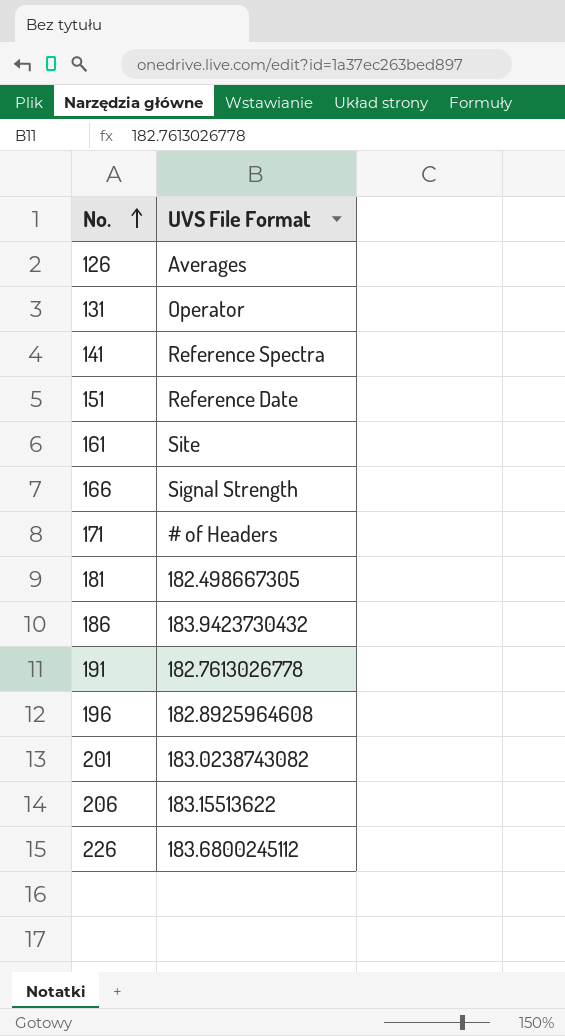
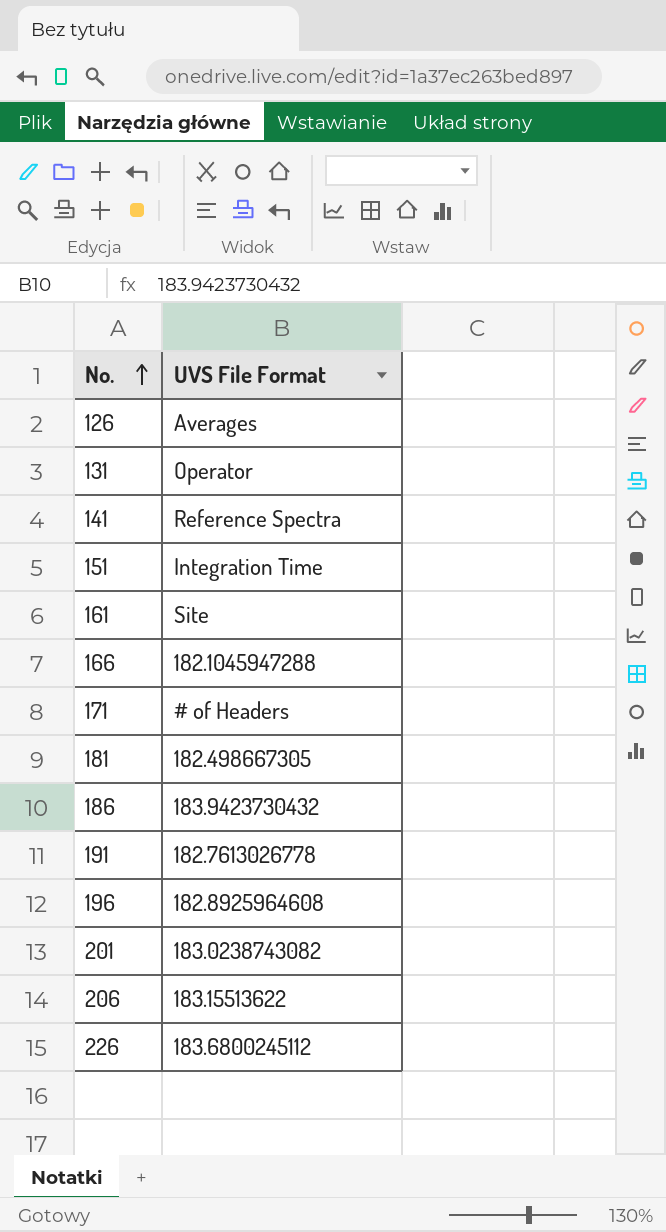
151 | UVS File Format: Reference Date -> Integration Time
166 | UVS File Format: Signal Strength -> 182.1045947288

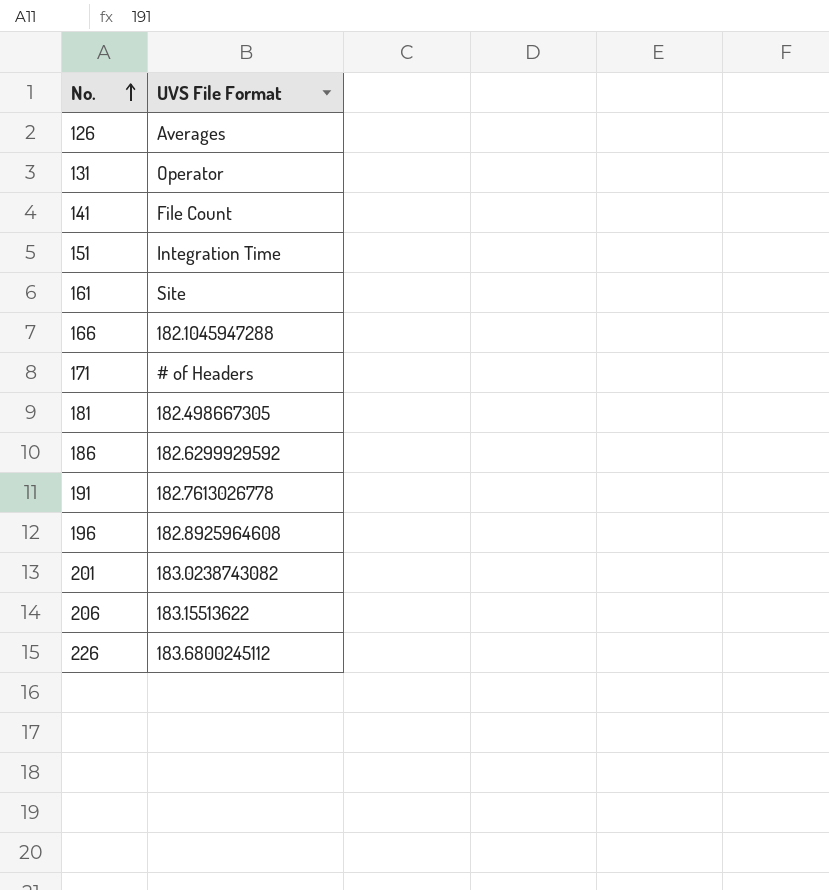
141 | UVS File Format: Reference Spectra -> File Count
186 | UVS File Format: 183.9423730432 -> 182.6299929592

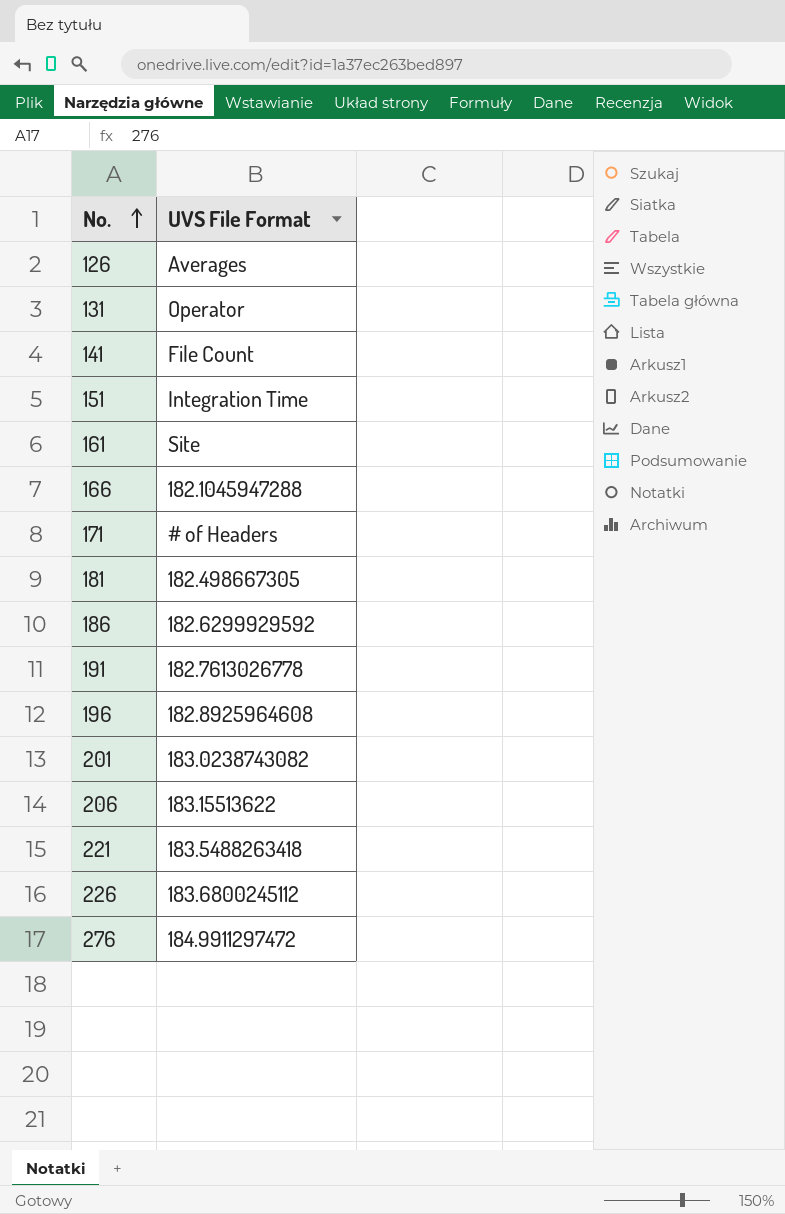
row 221: none -> 183.5488263418
row 276: none -> 184.9911297472

